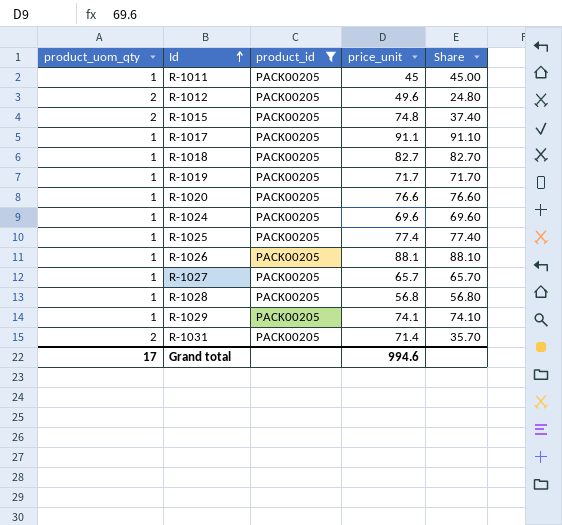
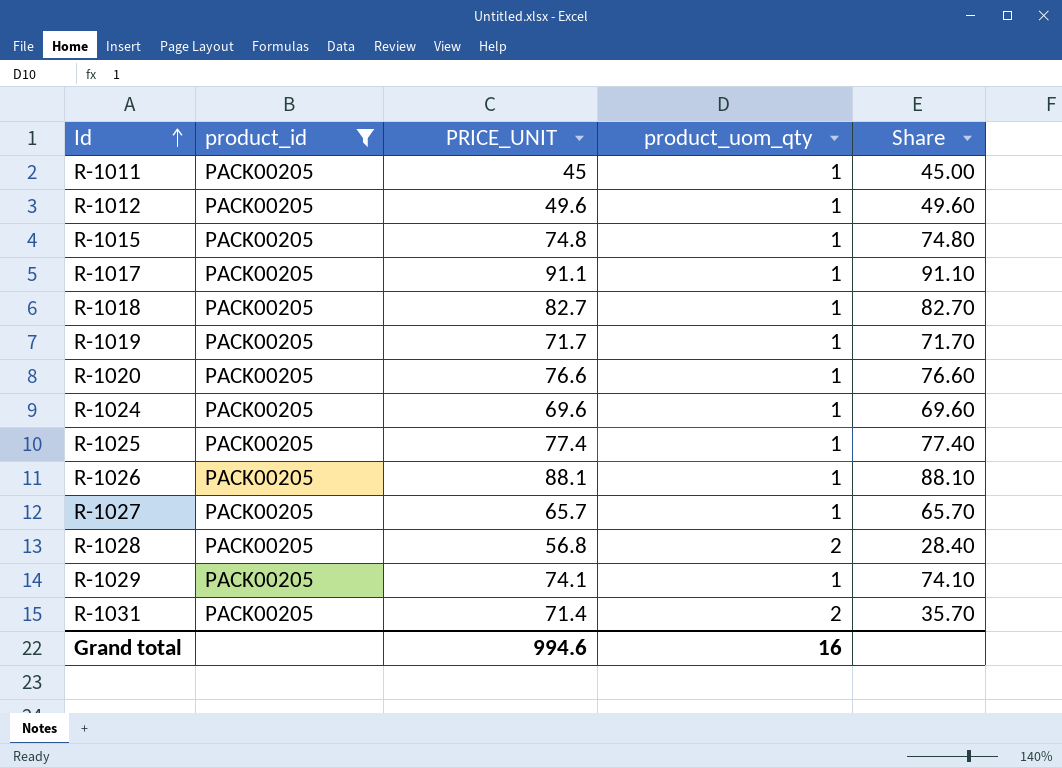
column name: price_unit -> PRICE_UNIT
column product_uom_qty | position: 1 -> 4
R-1012 | product_uom_qty: 2 -> 1
R-1012 | Share: 24.80 -> 49.60
R-1015 | product_uom_qty: 2 -> 1
R-1015 | Share: 37.40 -> 74.80
R-1028 | product_uom_qty: 1 -> 2
R-1028 | Share: 56.80 -> 28.40
Grand total | product_uom_qty: 17 -> 16

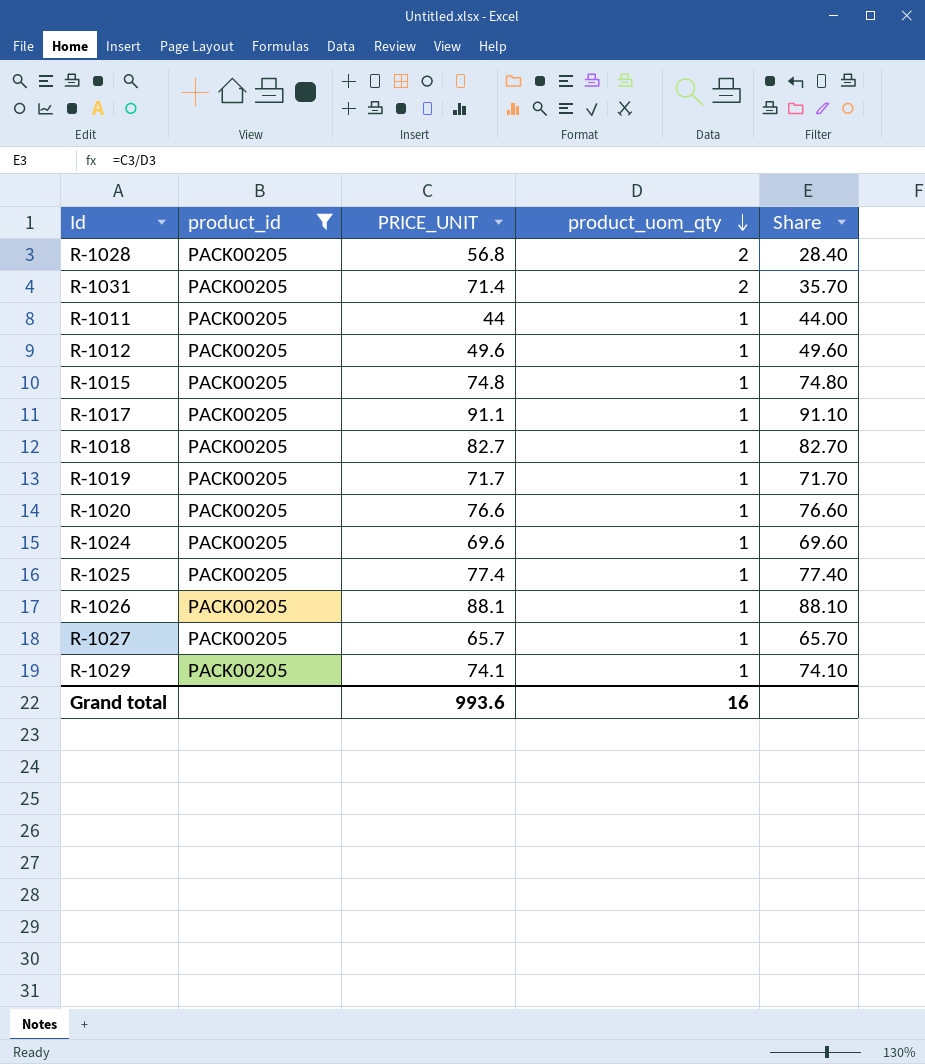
row order: Id ascending -> product_uom_qty descending
R-1011 | PRICE_UNIT: 45 -> 44
R-1011 | Share: 45.00 -> 44.00
Grand total | PRICE_UNIT: 994.6 -> 993.6

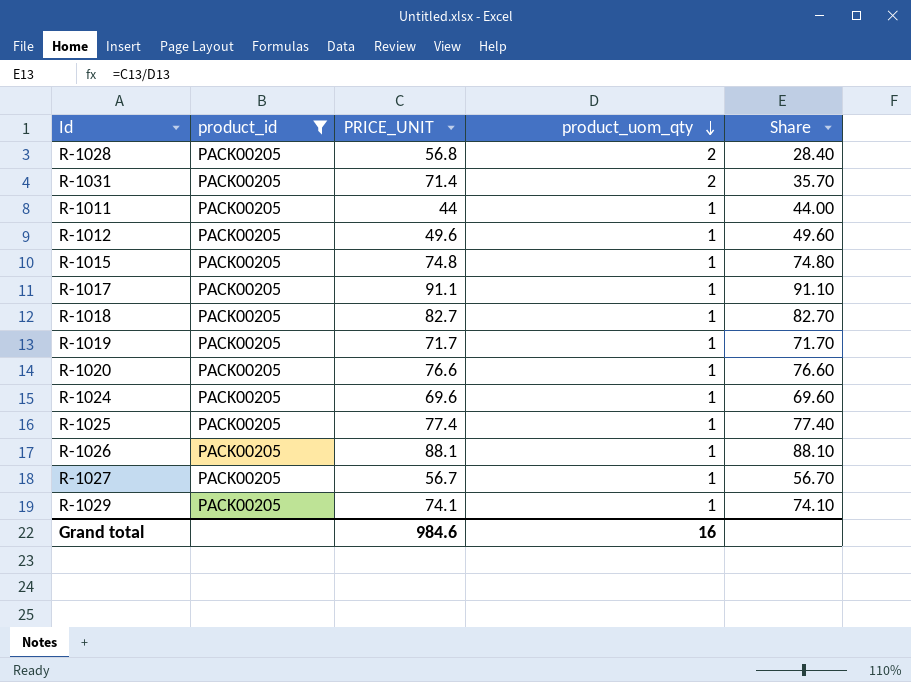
R-1027 | PRICE_UNIT: 65.7 -> 56.7
R-1027 | Share: 65.70 -> 56.70
Grand total | PRICE_UNIT: 993.6 -> 984.6

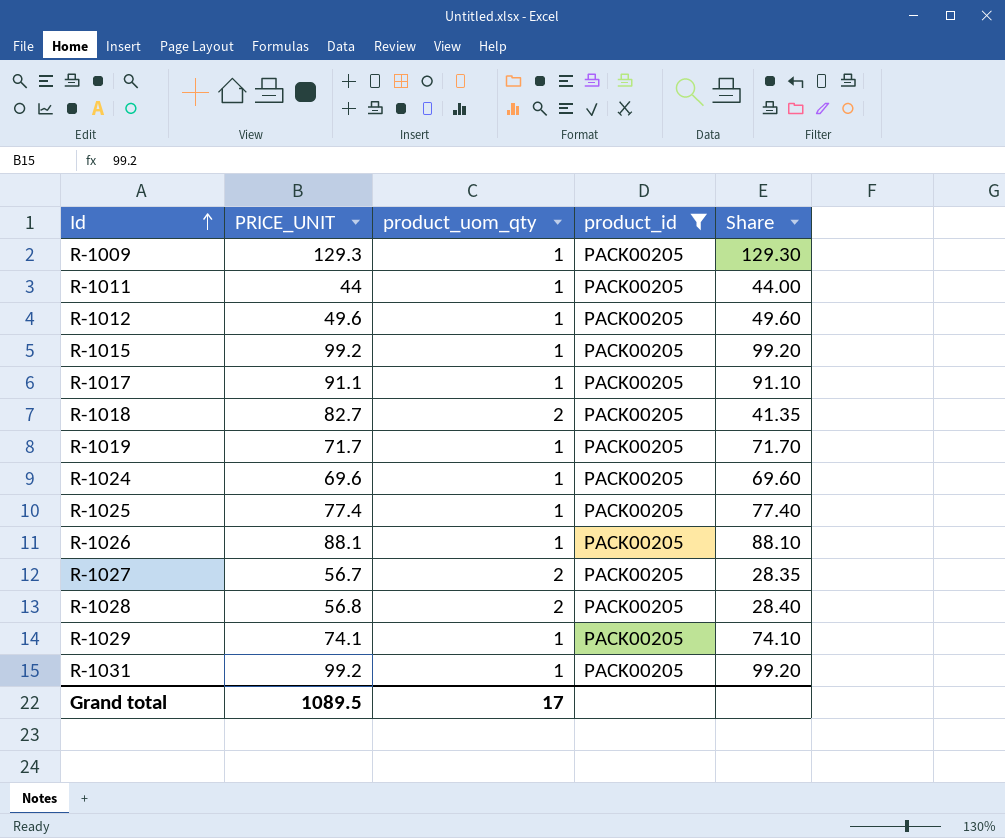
row order: product_uom_qty descending -> Id ascending
column product_id | position: 2 -> 4
row R-1020: PACK00205 | 76.6 | 1 | 76.60 -> none
row R-1009: none -> 129.3 | 1 | PACK00205 | 129.30
R-1015 | PRICE_UNIT: 74.8 -> 99.2
R-1015 | Share: 74.80 -> 99.20
R-1018 | product_uom_qty: 1 -> 2
R-1018 | Share: 82.70 -> 41.35
R-1027 | product_uom_qty: 1 -> 2
R-1027 | Share: 56.70 -> 28.35
R-1031 | PRICE_UNIT: 71.4 -> 99.2
R-1031 | product_uom_qty: 2 -> 1
R-1031 | Share: 35.70 -> 99.20
Grand total | PRICE_UNIT: 984.6 -> 1089.5
Grand total | product_uom_qty: 16 -> 17

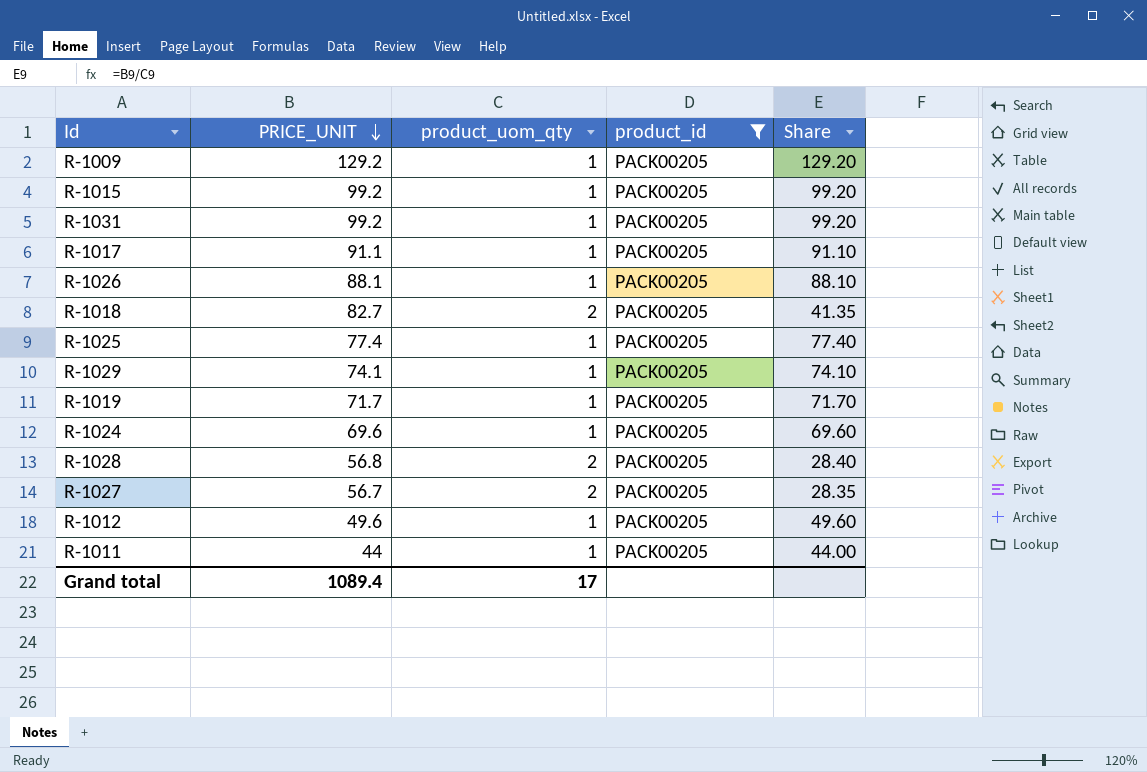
row order: Id ascending -> PRICE_UNIT descending
R-1009 | PRICE_UNIT: 129.3 -> 129.2
R-1009 | Share: 129.30 -> 129.20
Grand total | PRICE_UNIT: 1089.5 -> 1089.4

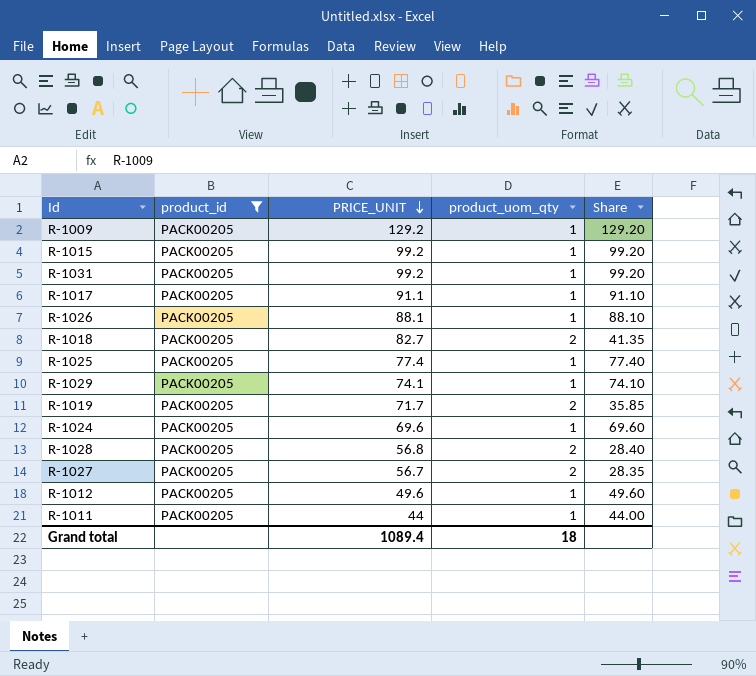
column product_id | position: 4 -> 2
R-1019 | product_uom_qty: 1 -> 2
R-1019 | Share: 71.70 -> 35.85
Grand total | product_uom_qty: 17 -> 18

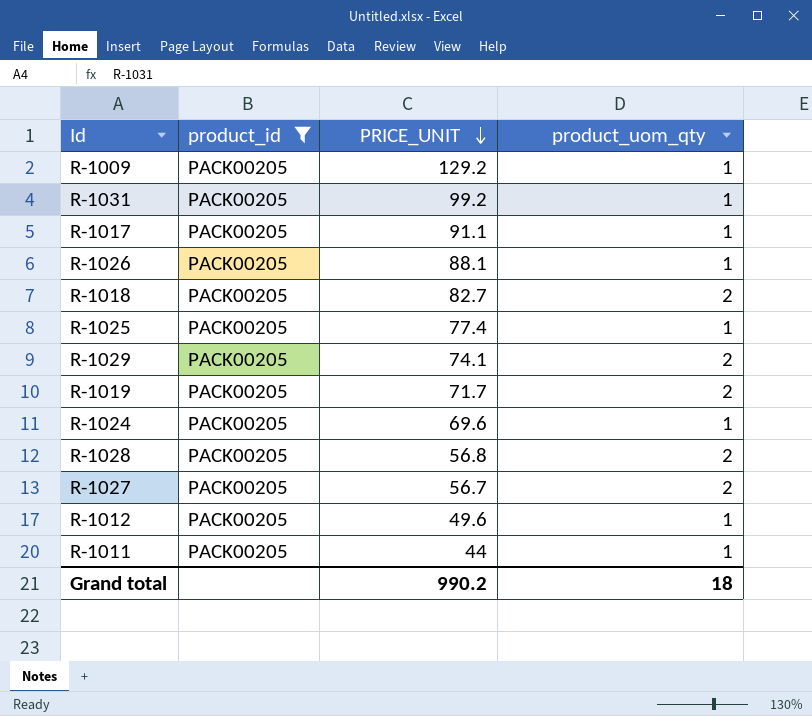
column Share | formula: [PRICE_UNIT] / [product_uom_qty] -> none
row R-1015: PACK00205 | 99.2 | 1 | 99.20 -> none
R-1029 | product_uom_qty: 1 -> 2
Grand total | PRICE_UNIT: 1089.4 -> 990.2

